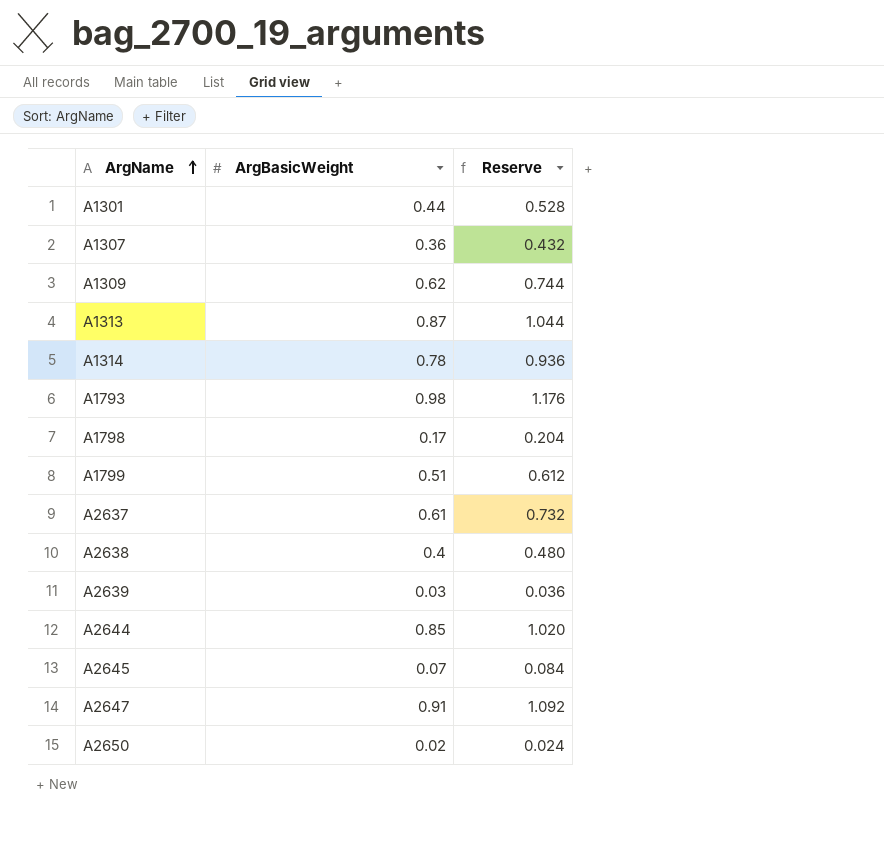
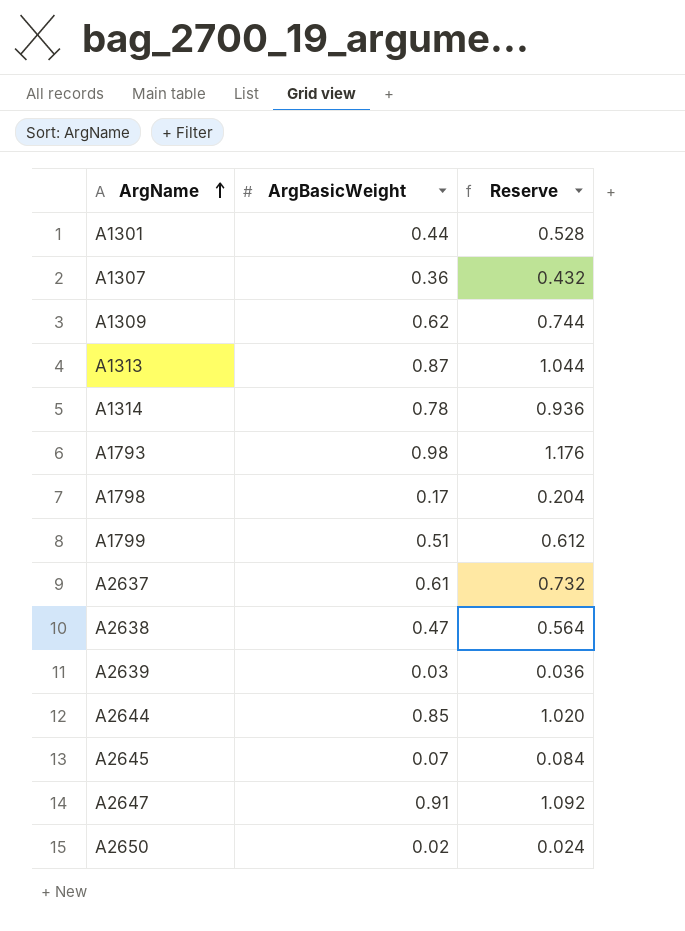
A2638 | ArgBasicWeight: 0.4 -> 0.47
A2638 | Reserve: 0.480 -> 0.564

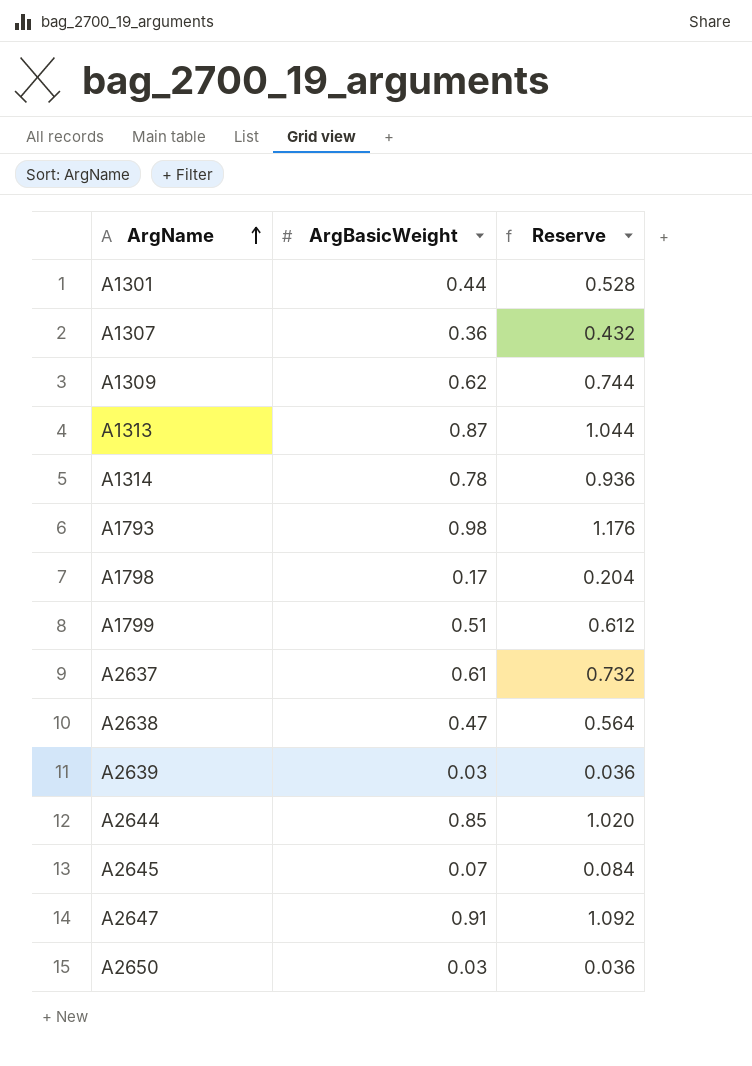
A2650 | ArgBasicWeight: 0.02 -> 0.03
A2650 | Reserve: 0.024 -> 0.036

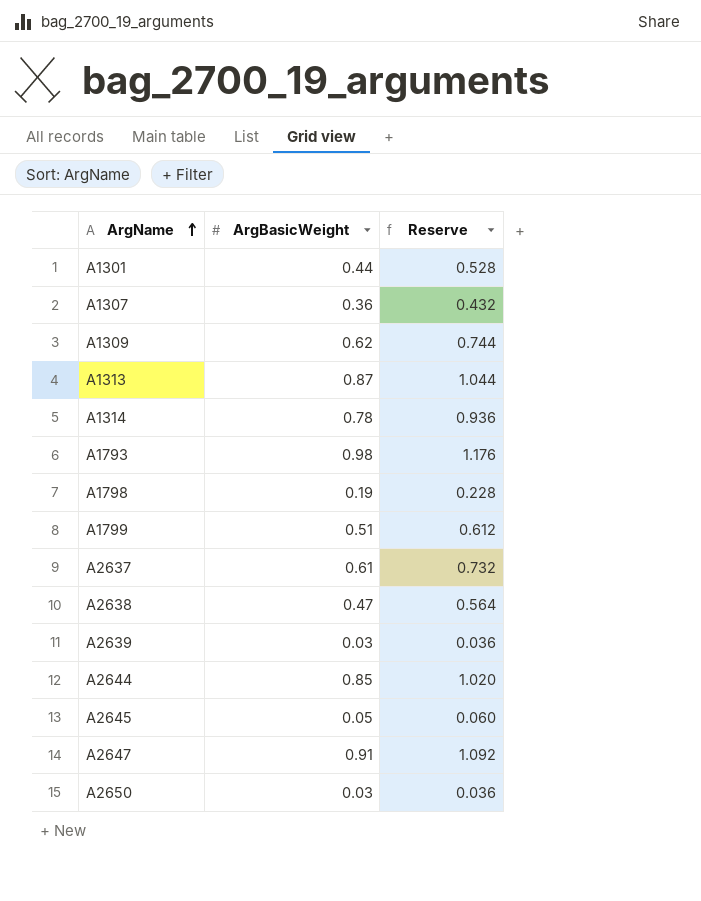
A1798 | ArgBasicWeight: 0.17 -> 0.19
A1798 | Reserve: 0.204 -> 0.228
A2645 | ArgBasicWeight: 0.07 -> 0.05
A2645 | Reserve: 0.084 -> 0.060

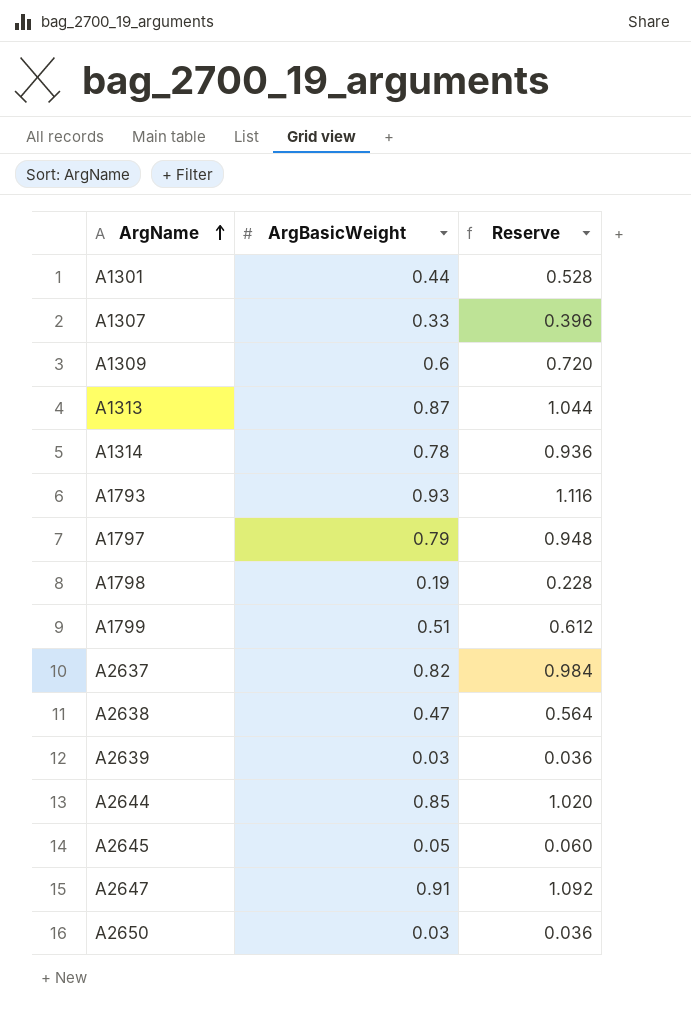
A1307 | ArgBasicWeight: 0.36 -> 0.33
A1307 | Reserve: 0.432 -> 0.396
A1309 | ArgBasicWeight: 0.62 -> 0.6
A1309 | Reserve: 0.744 -> 0.720
A1793 | ArgBasicWeight: 0.98 -> 0.93
A1793 | Reserve: 1.176 -> 1.116
row A1797: none -> 0.79 | 0.948
A2637 | ArgBasicWeight: 0.61 -> 0.82
A2637 | Reserve: 0.732 -> 0.984

